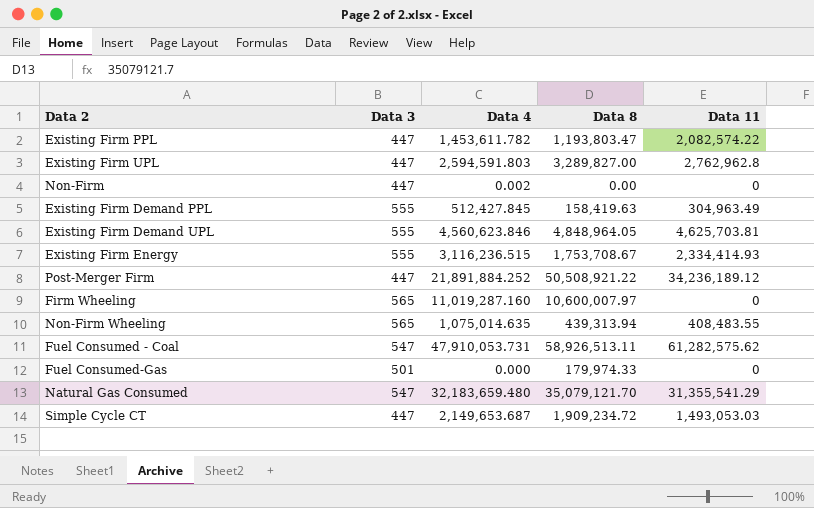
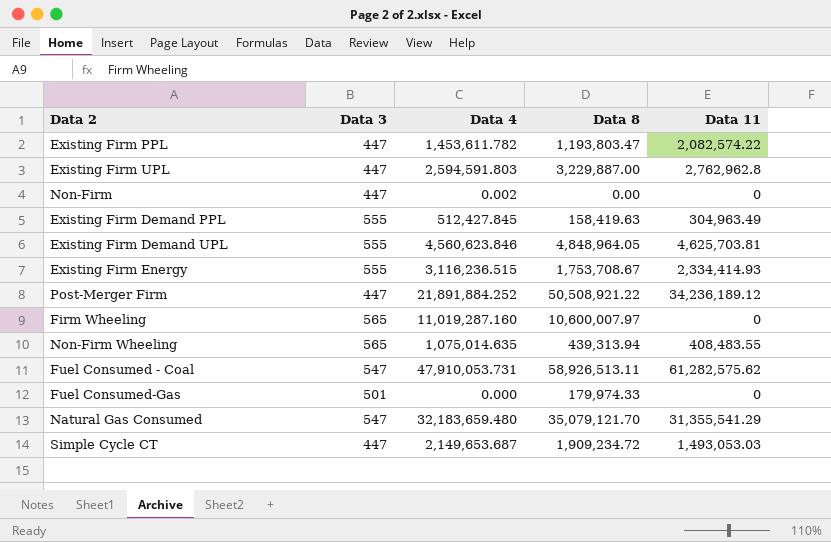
Existing Firm UPL | Data 8: 3,289,827.00 -> 3,229,887.00

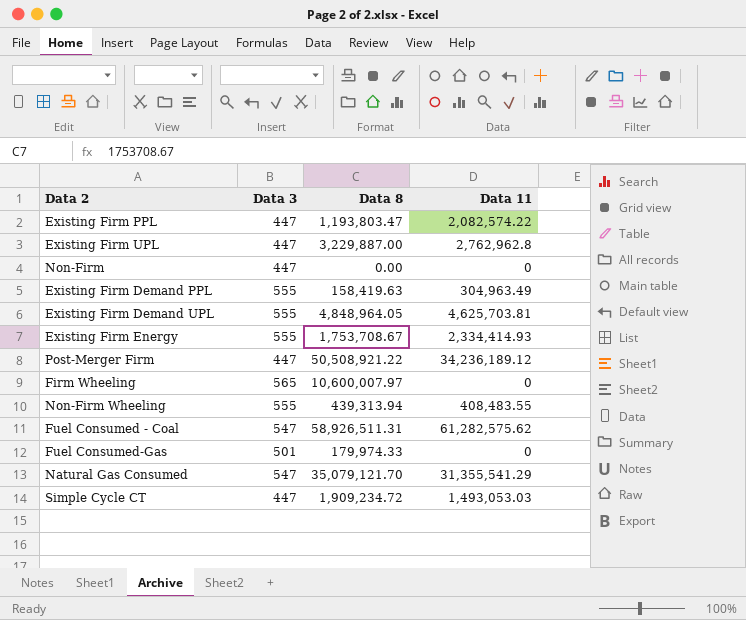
column Data 4 | position: 3 -> none
Non-Firm Wheeling | Data 3: 565 -> 555
Fuel Consumed - Coal | Data 8: 58,926,513.11 -> 58,926,511.31

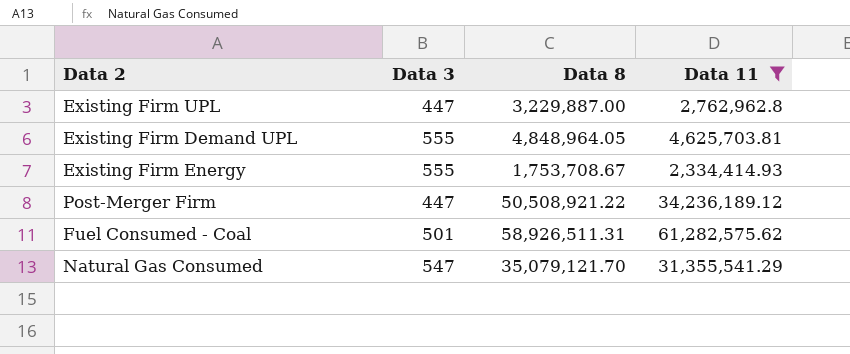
filter: none -> Data 11 >= 2,334,414.93
Fuel Consumed - Coal | Data 3: 547 -> 501

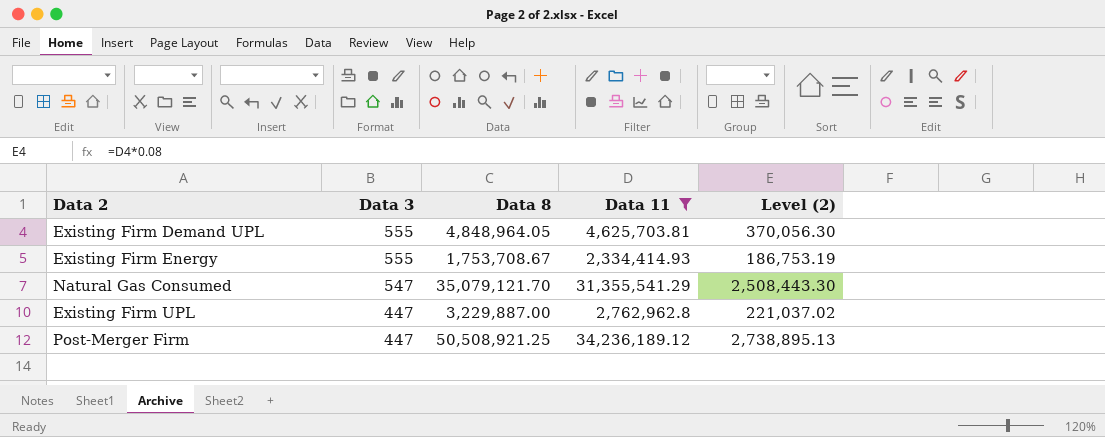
row order: none -> Data 3 descending
column Level (2) | formula: none -> [Data 11] * 0.08
row Fuel Consumed - Coal: 501 | 58,926,511.31 | 61,282,575.62 -> none
Post-Merger Firm | Data 8: 50,508,921.22 -> 50,508,921.25

